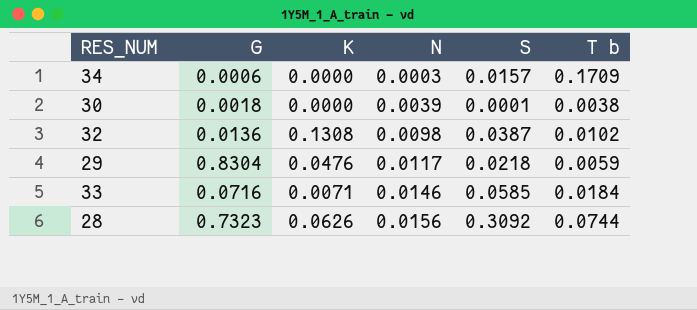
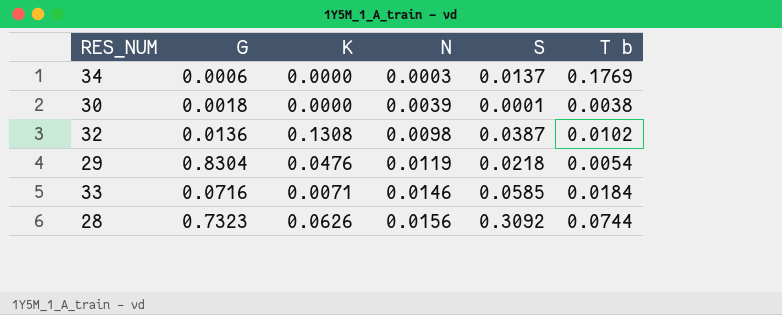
34 | S: 0.0157 -> 0.0137
34 | T b: 0.1709 -> 0.1769
29 | N: 0.0117 -> 0.0119
29 | T b: 0.0059 -> 0.0054

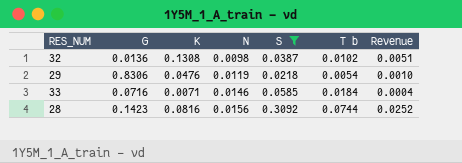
filter: none -> S >= 0.0218
column Revenue | formula: none -> [K] * [S]
29 | G: 0.8304 -> 0.8306
28 | G: 0.7323 -> 0.1423
28 | K: 0.0626 -> 0.0816

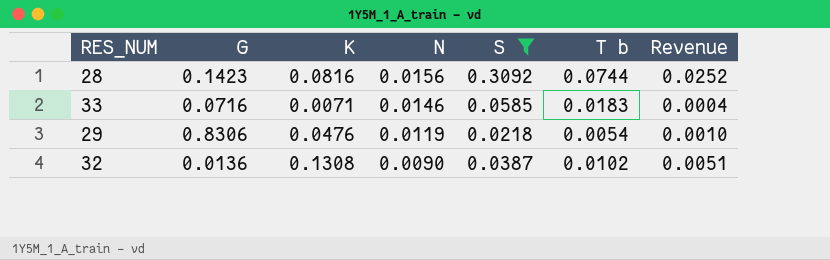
row order: N ascending -> N descending
33 | T b: 0.0184 -> 0.0183
32 | N: 0.0098 -> 0.0090

